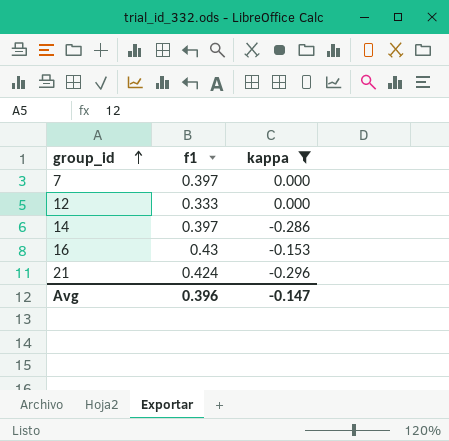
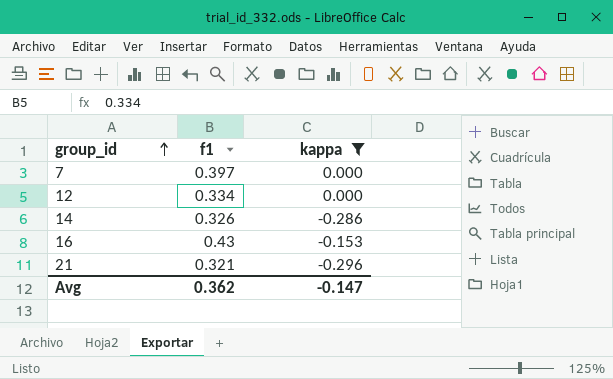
12 | f1: 0.333 -> 0.334
14 | f1: 0.397 -> 0.326
21 | f1: 0.424 -> 0.321
Avg | f1: 0.396 -> 0.362

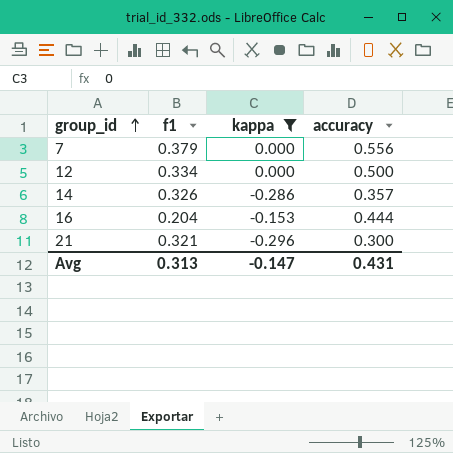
column accuracy | position: none -> 4
7 | f1: 0.397 -> 0.379
16 | f1: 0.43 -> 0.204
Avg | f1: 0.362 -> 0.313

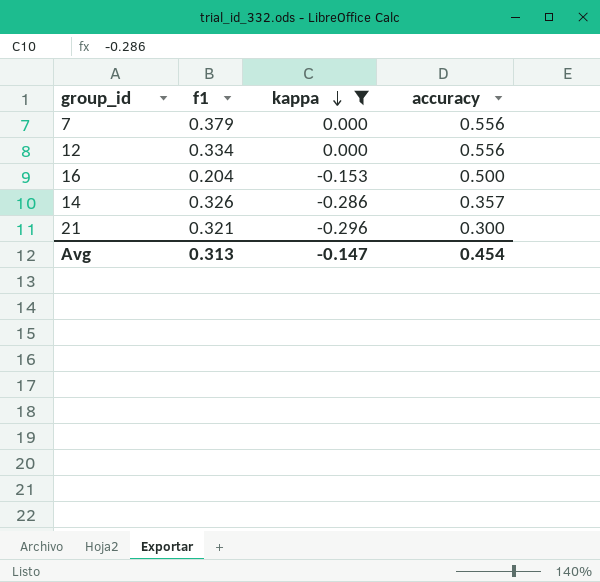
row order: group_id ascending -> kappa descending
12 | accuracy: 0.500 -> 0.556
16 | accuracy: 0.444 -> 0.500
Avg | accuracy: 0.431 -> 0.454

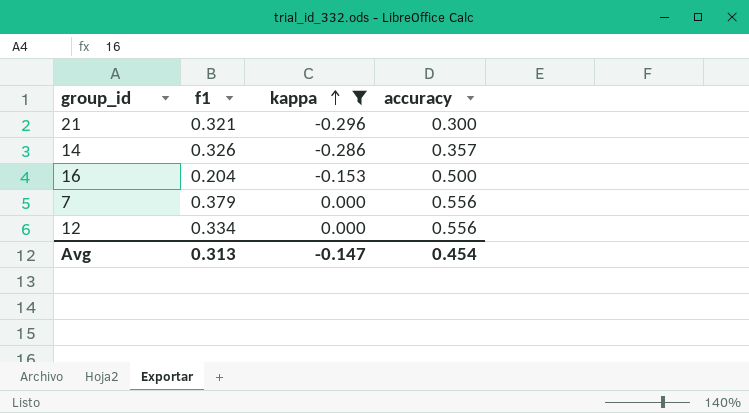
row order: kappa descending -> kappa ascending

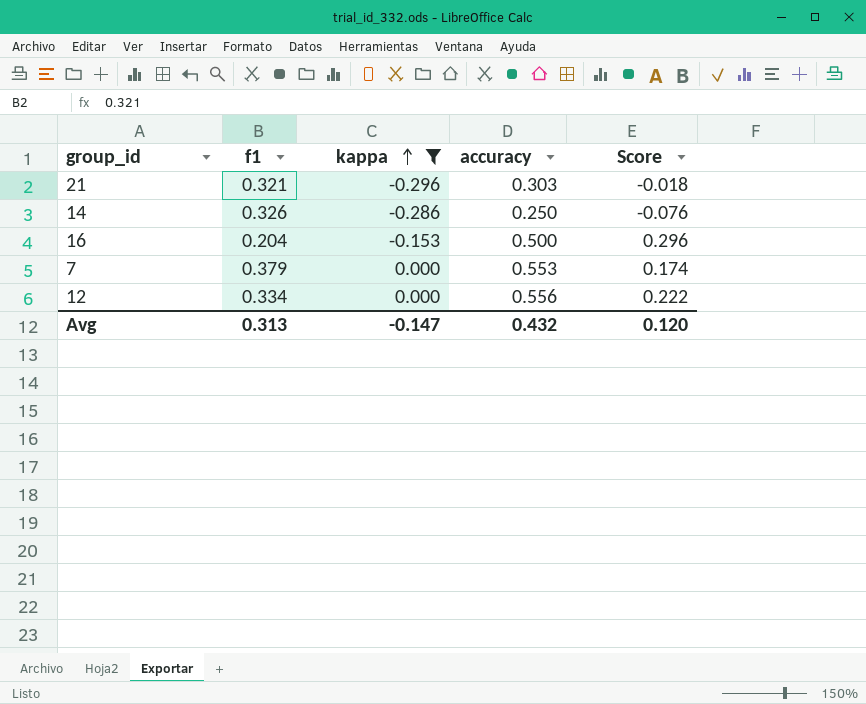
column Score | formula: none -> [accuracy] - [f1]
21 | accuracy: 0.300 -> 0.303
14 | accuracy: 0.357 -> 0.250
7 | accuracy: 0.556 -> 0.553
Avg | accuracy: 0.454 -> 0.432

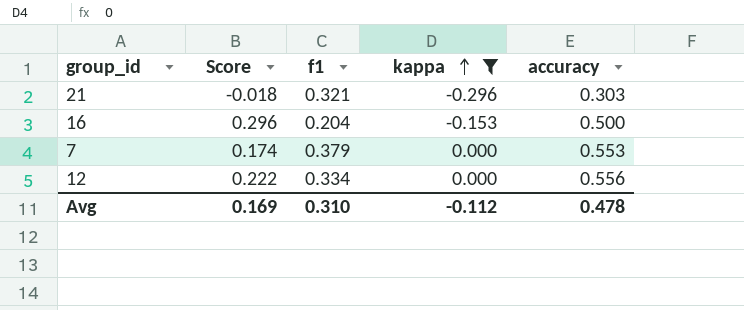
column Score | position: 5 -> 2
row 14: 0.326 | -0.286 | 0.250 | -0.076 -> none
Avg | Score: 0.120 -> 0.169
Avg | f1: 0.313 -> 0.310
Avg | kappa: -0.147 -> -0.112
Avg | accuracy: 0.432 -> 0.478

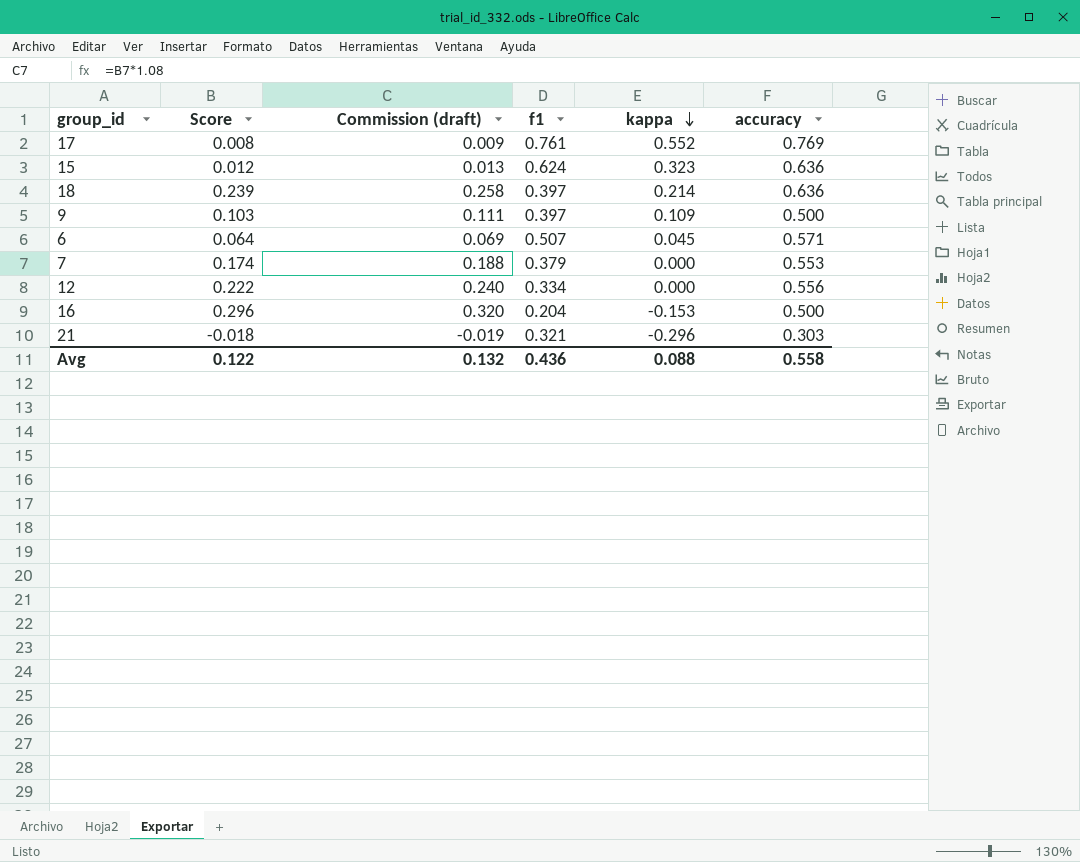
filter: kappa <= 0.000 -> none
row order: kappa ascending -> kappa descending
column Commission (draft) | formula: none -> [Score] * 1.08
Avg | Score: 0.169 -> 0.122
Avg | f1: 0.310 -> 0.436
Avg | kappa: -0.112 -> 0.088
Avg | accuracy: 0.478 -> 0.558

